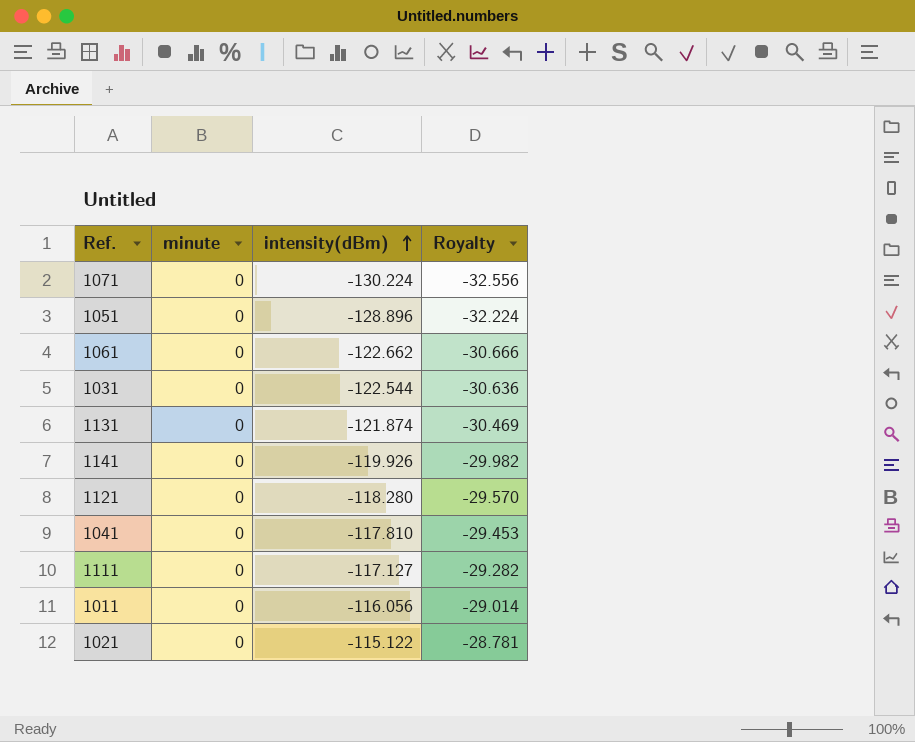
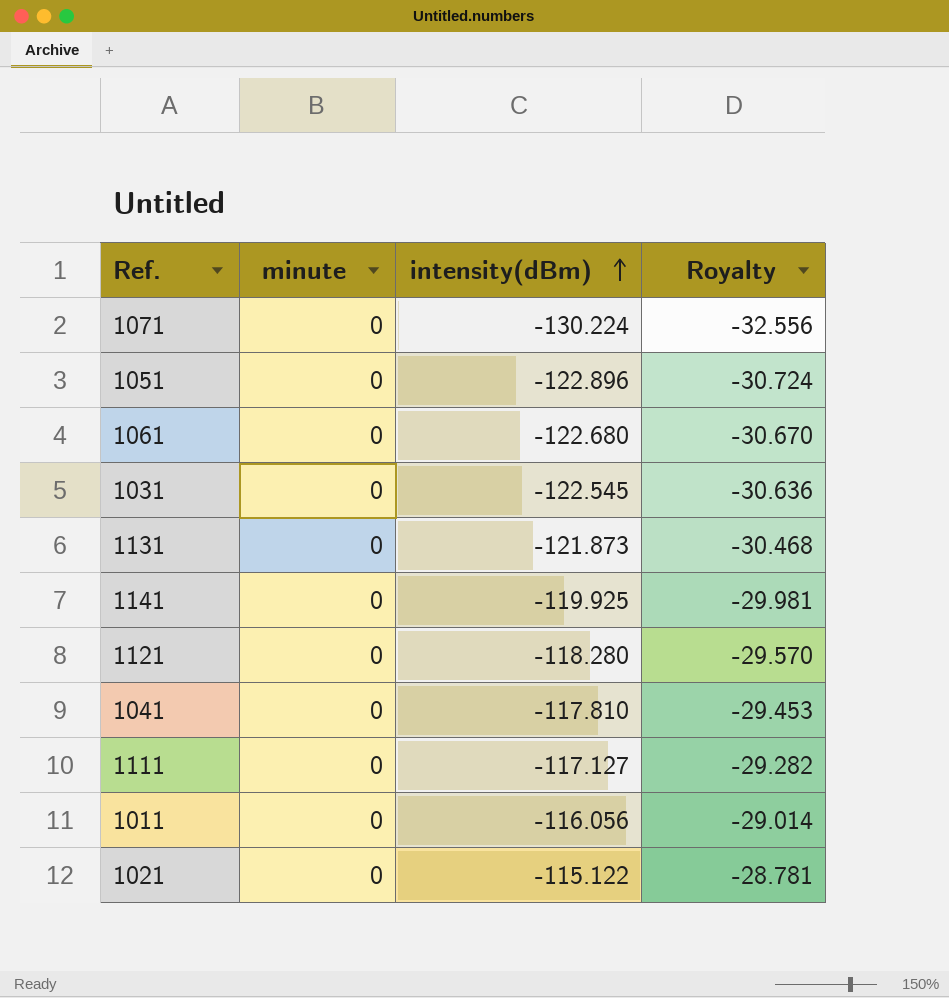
1051 | intensity(dBm): -128.896 -> -122.896
1051 | Royalty: -32.224 -> -30.724
1061 | intensity(dBm): -122.662 -> -122.680
1061 | Royalty: -30.666 -> -30.670
1031 | intensity(dBm): -122.544 -> -122.545
1131 | intensity(dBm): -121.874 -> -121.873
1131 | Royalty: -30.469 -> -30.468
1141 | intensity(dBm): -119.926 -> -119.925
1141 | Royalty: -29.982 -> -29.981

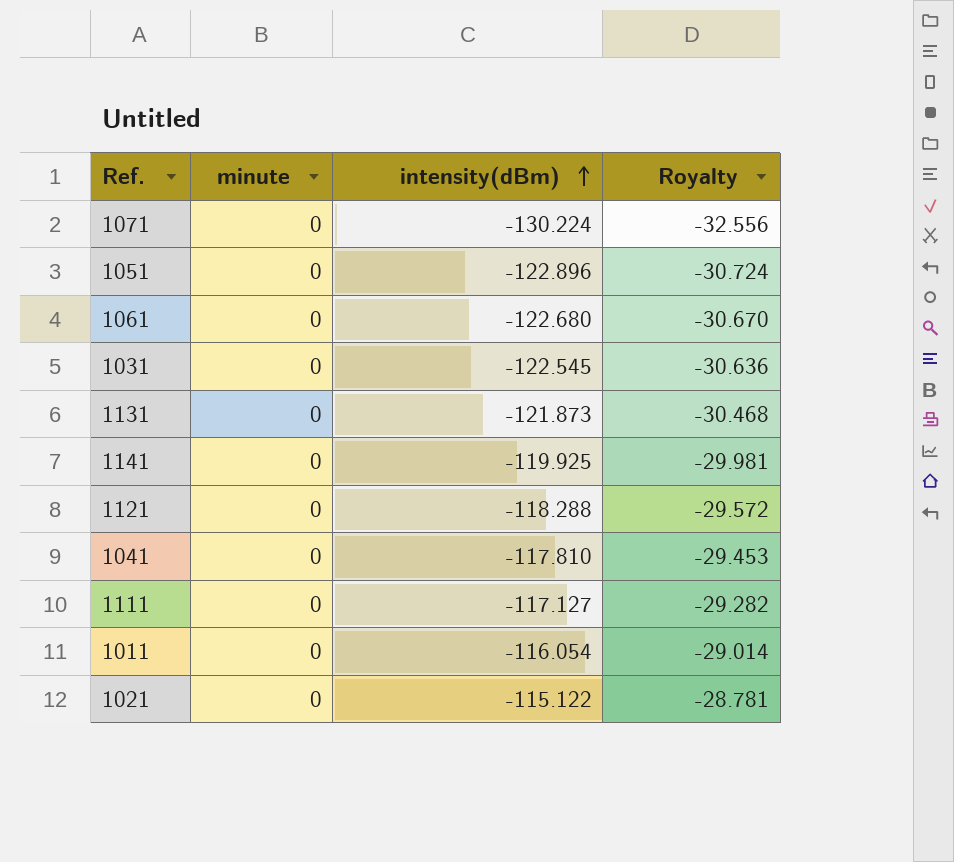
1121 | intensity(dBm): -118.280 -> -118.288
1121 | Royalty: -29.570 -> -29.572
1011 | intensity(dBm): -116.056 -> -116.054

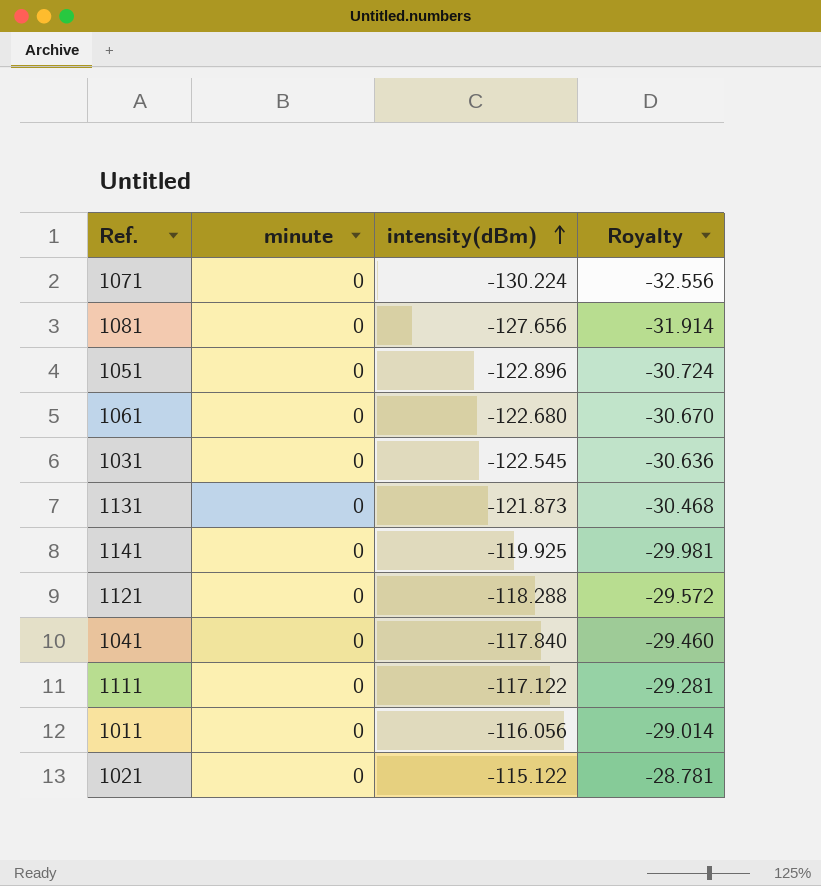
row 1081: none -> 0 | -127.656 | -31.914
1041 | intensity(dBm): -117.810 -> -117.840
1041 | Royalty: -29.453 -> -29.460
1111 | intensity(dBm): -117.127 -> -117.122
1111 | Royalty: -29.282 -> -29.281
1011 | intensity(dBm): -116.054 -> -116.056

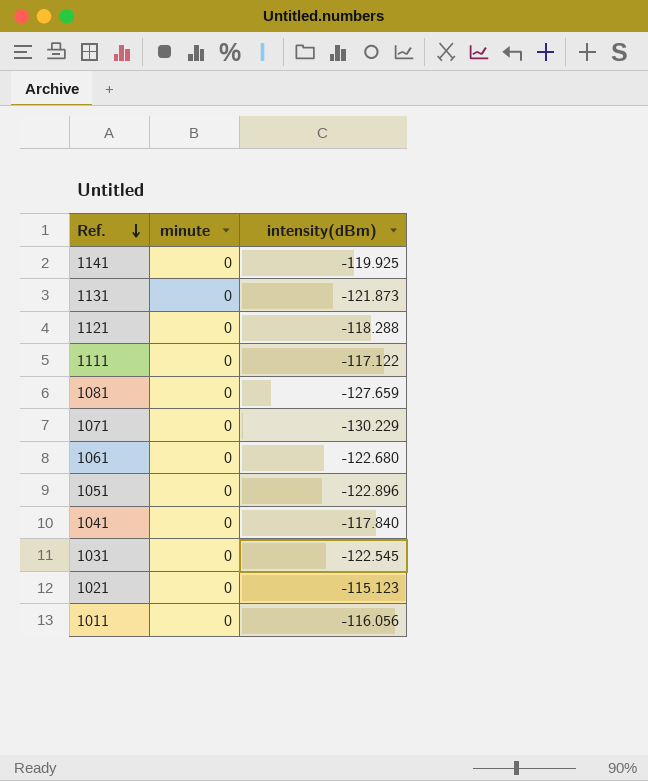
row order: intensity(dBm) ascending -> Ref. descending
column Royalty | formula: [intensity(dBm)] * 0.25 -> none
1081 | intensity(dBm): -127.656 -> -127.659
1071 | intensity(dBm): -130.224 -> -130.229
1021 | intensity(dBm): -115.122 -> -115.123

